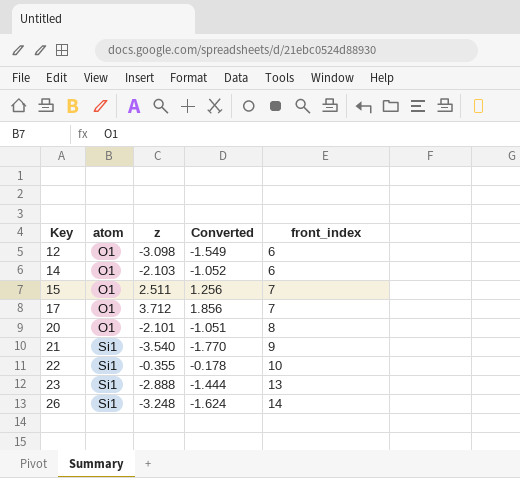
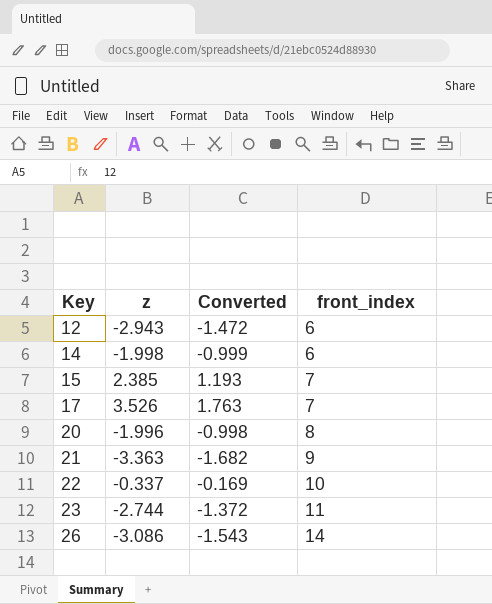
column atom | position: 2 -> none
12 | z: -3.098 -> -2.943
12 | Converted: -1.549 -> -1.472
14 | z: -2.103 -> -1.998
14 | Converted: -1.052 -> -0.999
15 | z: 2.511 -> 2.385
15 | Converted: 1.256 -> 1.193
17 | z: 3.712 -> 3.526
17 | Converted: 1.856 -> 1.763
20 | z: -2.101 -> -1.996
20 | Converted: -1.051 -> -0.998
21 | z: -3.540 -> -3.363
21 | Converted: -1.770 -> -1.682
22 | z: -0.355 -> -0.337
22 | Converted: -0.178 -> -0.169
23 | z: -2.888 -> -2.744
23 | Converted: -1.444 -> -1.372
23 | front_index: 13 -> 11
26 | z: -3.248 -> -3.086
26 | Converted: -1.624 -> -1.543

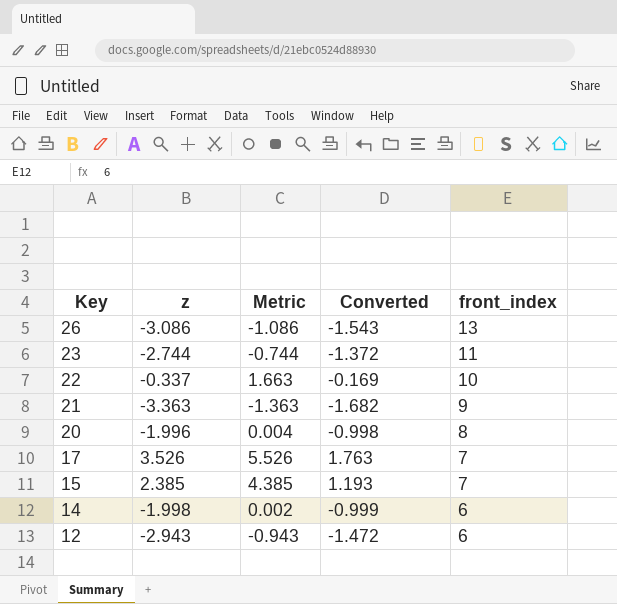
row order: Key ascending -> Key descending
column Metric | formula: none -> [z] + 2
26 | front_index: 14 -> 13

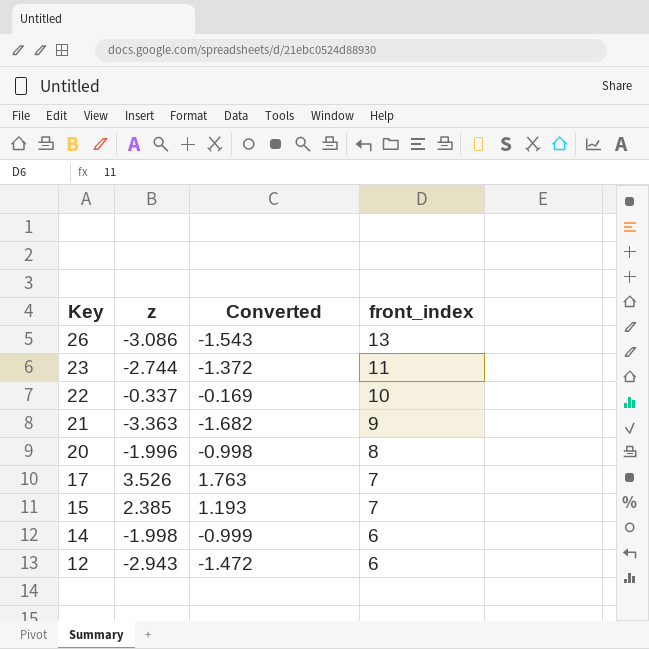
column Metric | formula: [z] + 2 -> none

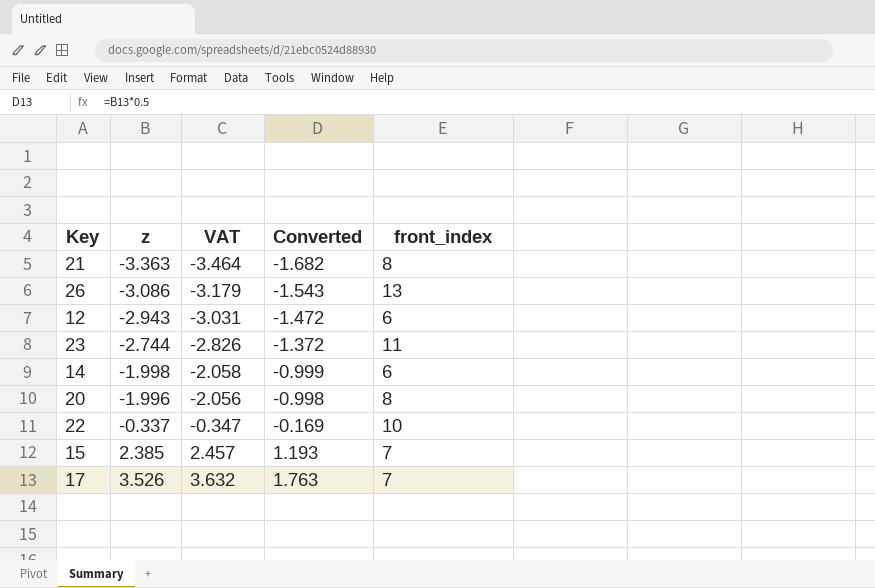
row order: Key descending -> z ascending
column VAT | formula: none -> [z] * 1.03
21 | front_index: 9 -> 8

